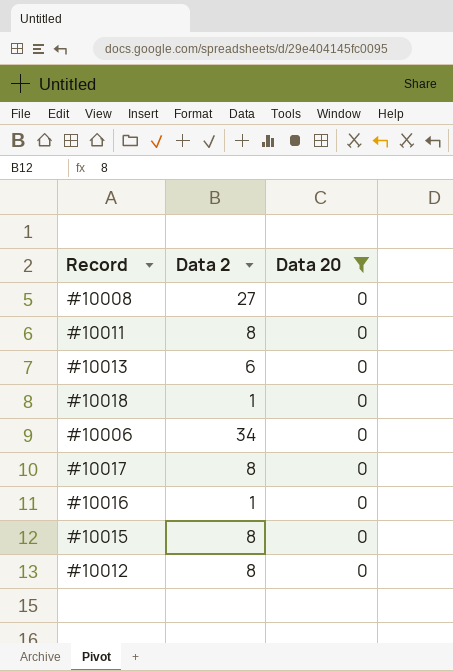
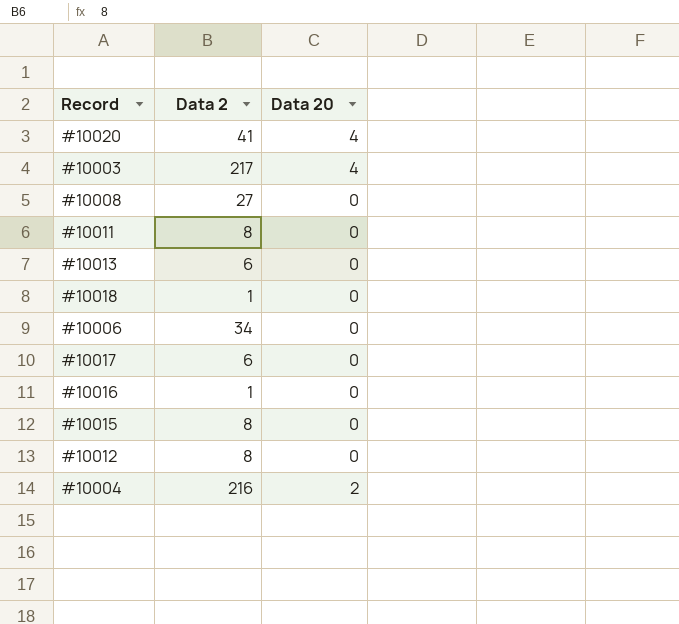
filter: Data 20 = 0 -> none
#10017 | Data 2: 8 -> 6

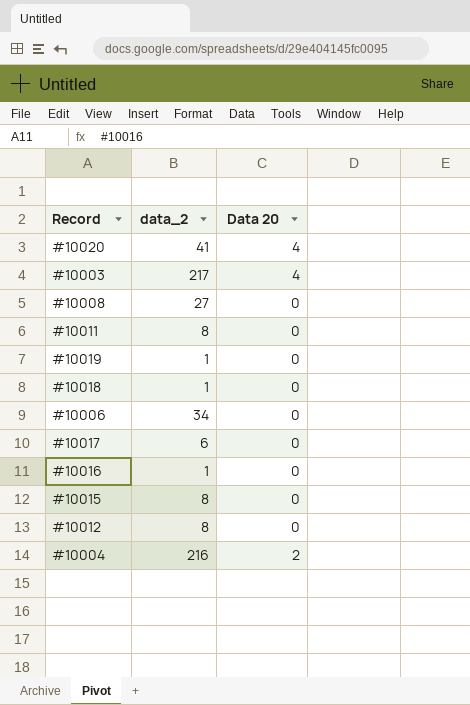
column name: Data 2 -> data_2
row #10013: 6 | 0 -> none
row #10019: none -> 1 | 0

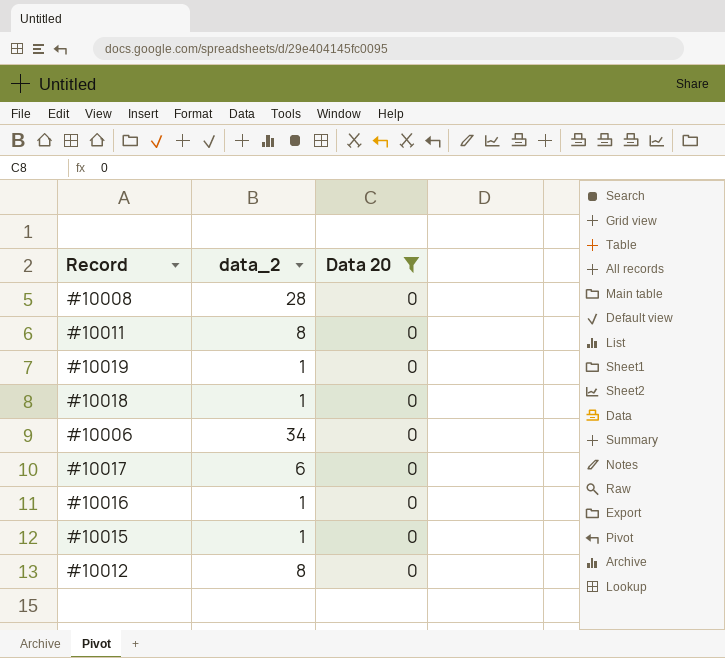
filter: none -> Data 20 = 0
#10008 | data_2: 27 -> 28
#10015 | data_2: 8 -> 1

